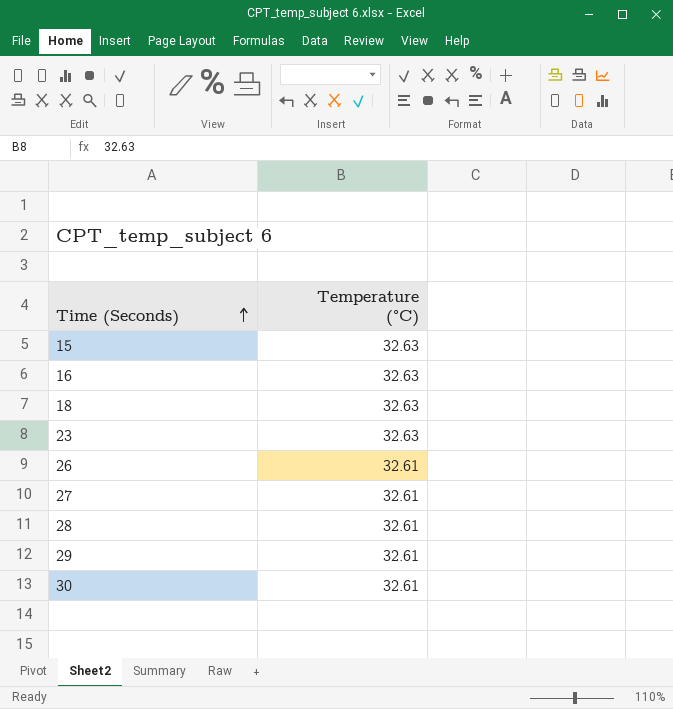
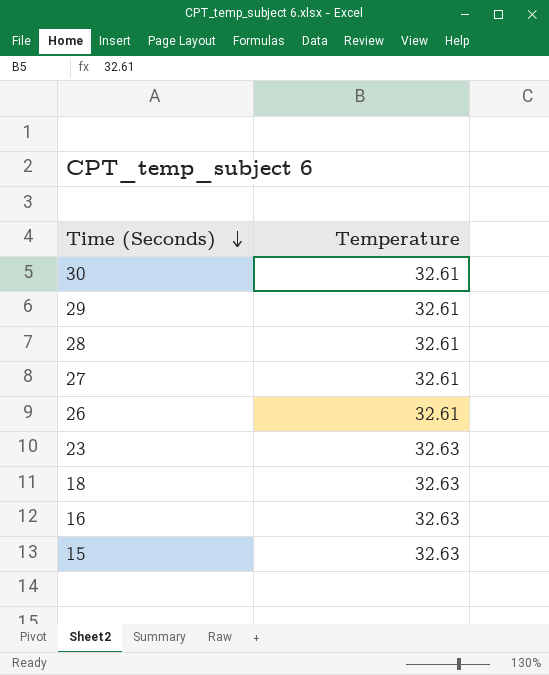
row order: Time (Seconds) ascending -> Time (Seconds) descending
column name: Temperature (°C) -> Temperature

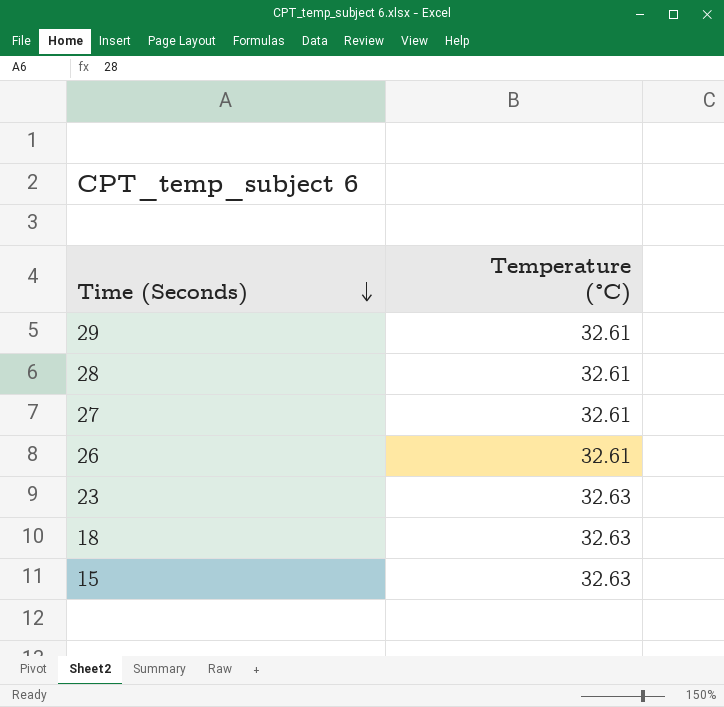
column name: Temperature -> Temperature (°C)
row 30: 32.61 -> none
row 16: 32.63 -> none

